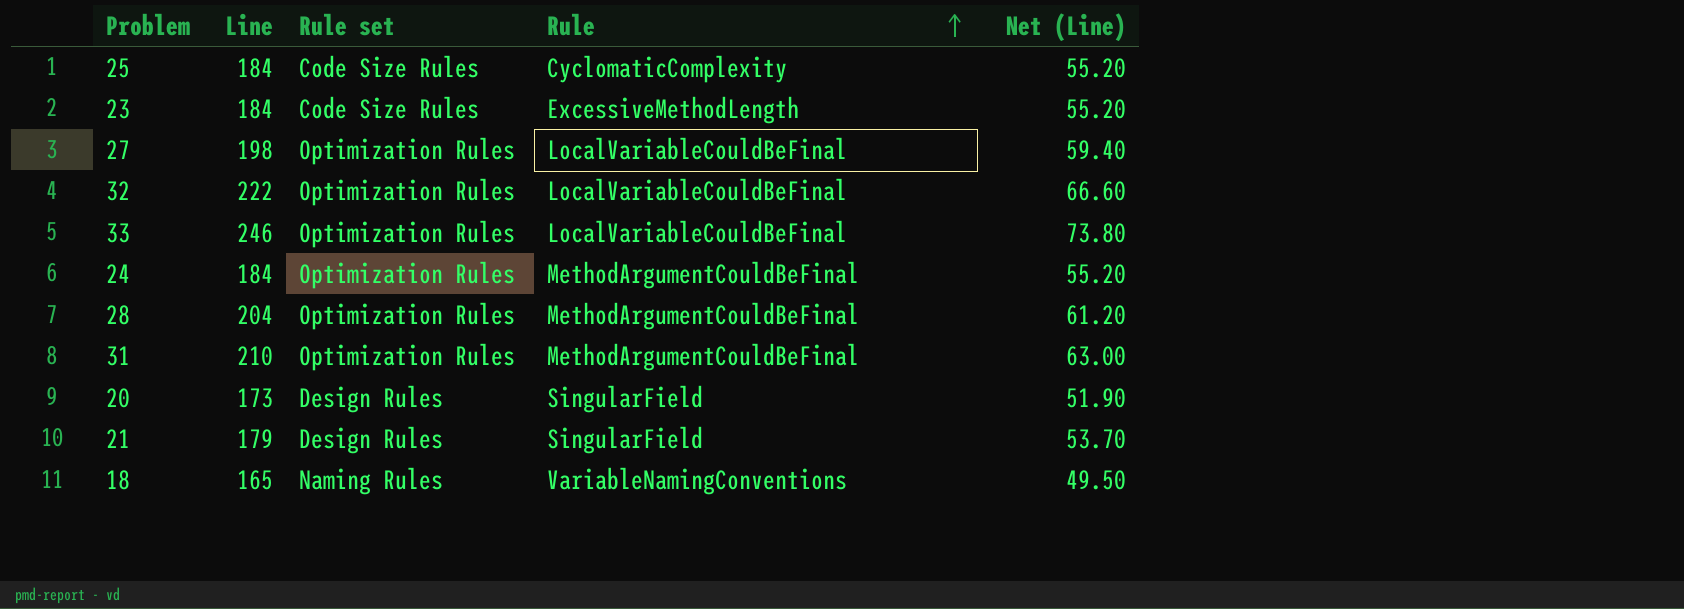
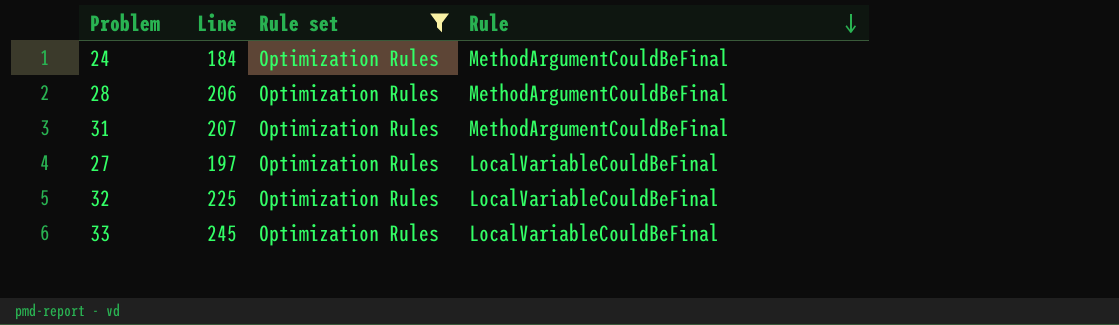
filter: none -> Rule set = Optimization Rules
row order: Rule ascending -> Rule descending
column Net (Line) | formula: [Line] * 0.3 -> none
28 | Line: 204 -> 206
31 | Line: 210 -> 207
27 | Line: 198 -> 197
32 | Line: 222 -> 225
33 | Line: 246 -> 245

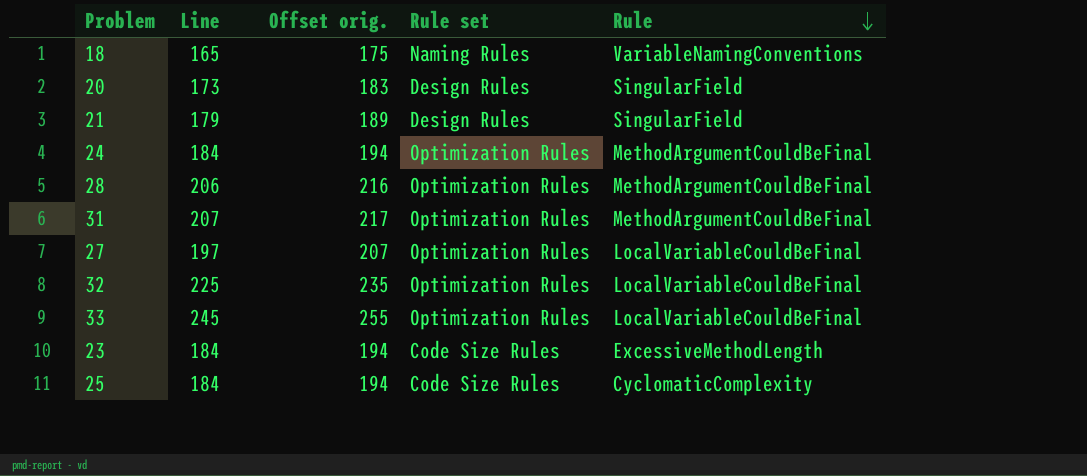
filter: Rule set = Optimization Rules -> none
column Offset orig. | formula: none -> [Line] + 10

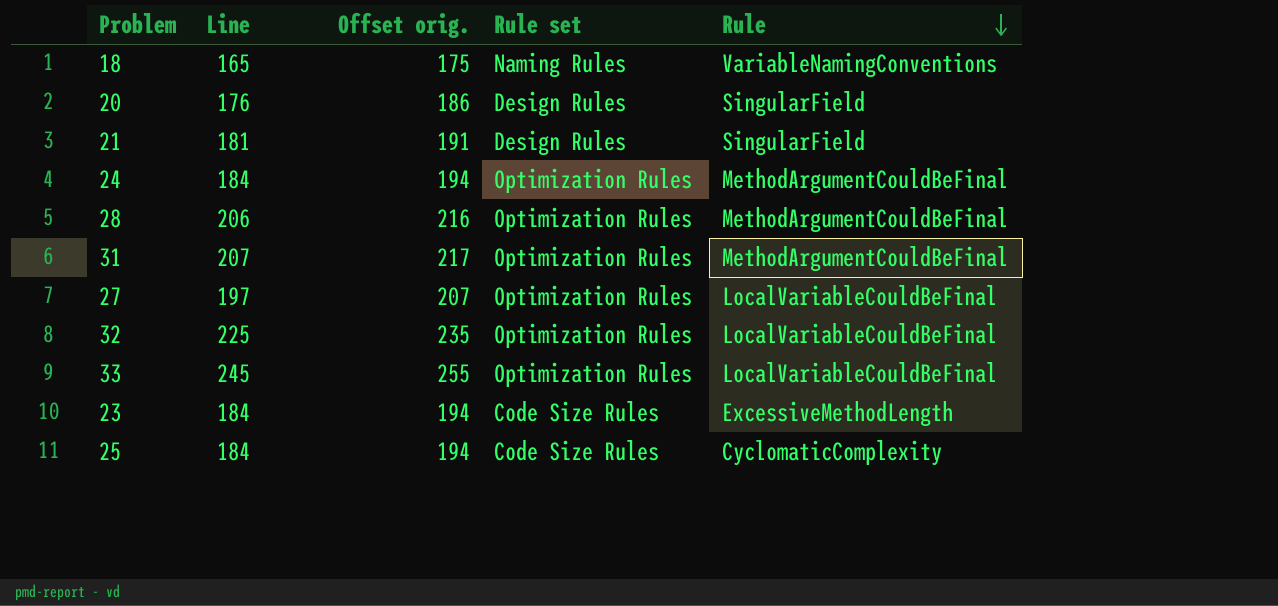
20 | Line: 173 -> 176
20 | Offset orig.: 183 -> 186
21 | Line: 179 -> 181
21 | Offset orig.: 189 -> 191

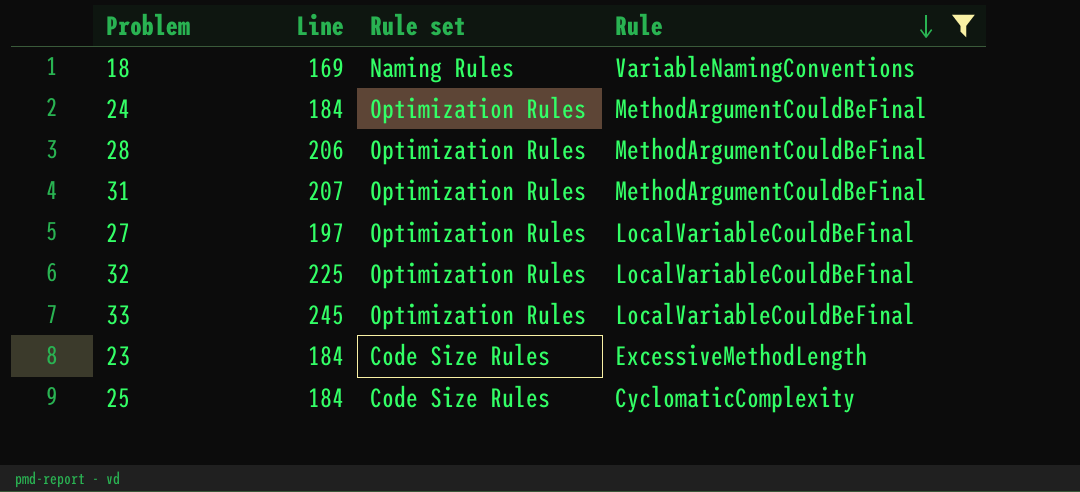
filter: none -> Rule != SingularField
column Offset orig. | formula: [Line] + 10 -> none
18 | Line: 165 -> 169

